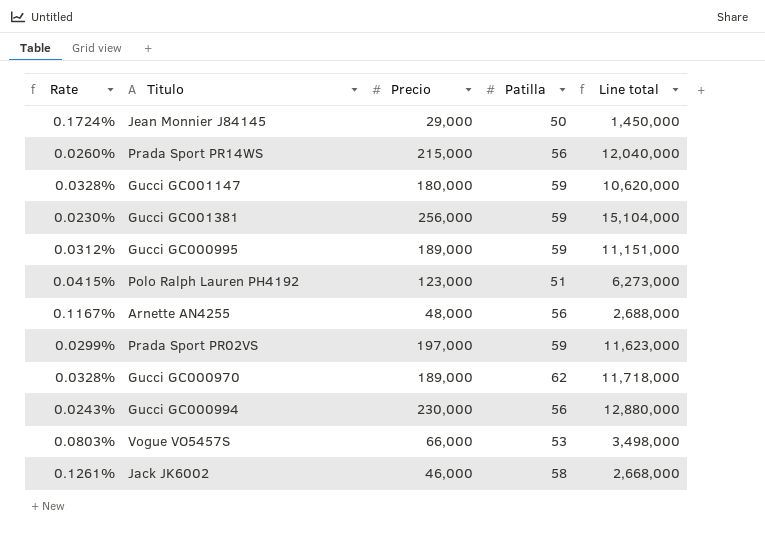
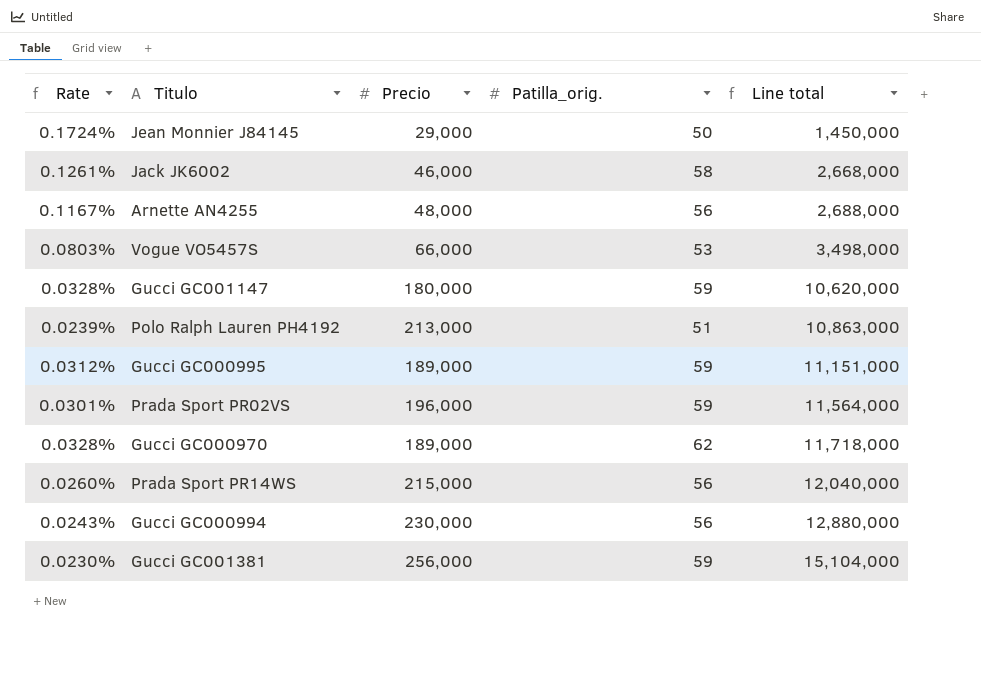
row order: none -> Line total ascending
column name: Patilla -> Patilla_orig.
Polo Ralph Lauren PH4192 | Rate: 0.0415% -> 0.0239%
Polo Ralph Lauren PH4192 | Precio: 123,000 -> 213,000
Polo Ralph Lauren PH4192 | Line total: 6,273,000 -> 10,863,000
Prada Sport PR02VS | Rate: 0.0299% -> 0.0301%
Prada Sport PR02VS | Precio: 197,000 -> 196,000
Prada Sport PR02VS | Line total: 11,623,000 -> 11,564,000

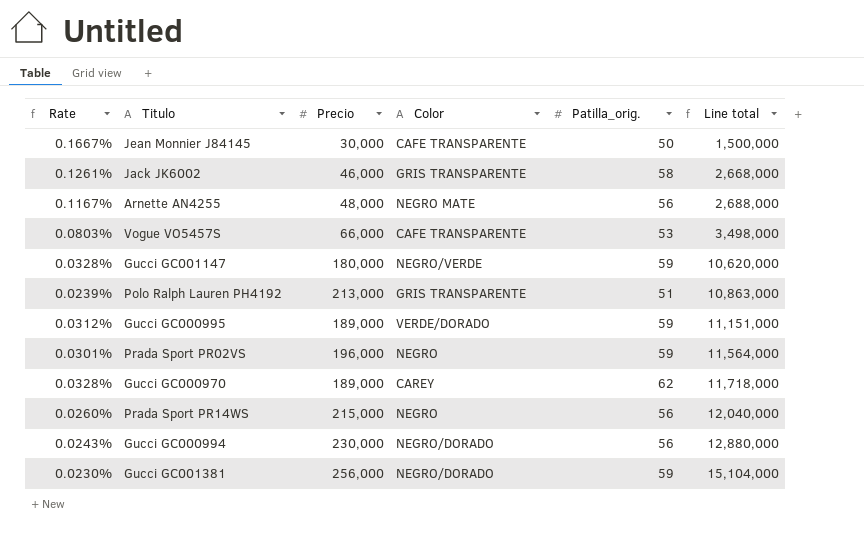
column Color | position: none -> 4
Jean Monnier J84145 | Rate: 0.1724% -> 0.1667%
Jean Monnier J84145 | Precio: 29,000 -> 30,000
Jean Monnier J84145 | Line total: 1,450,000 -> 1,500,000

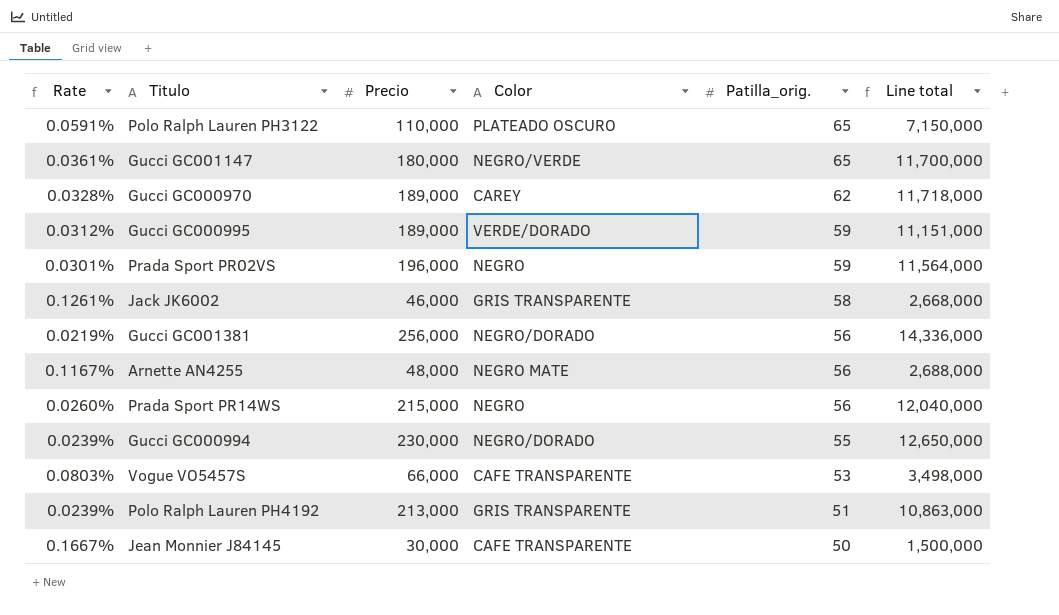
row order: Line total ascending -> Patilla_orig. descending
row Polo Ralph Lauren PH3122: none -> 0.0591% | 110,000 | PLATEADO OSCURO | 65 | 7,150,000
Gucci GC001147 | Rate: 0.0328% -> 0.0361%
Gucci GC001147 | Patilla_orig.: 59 -> 65
Gucci GC001147 | Line total: 10,620,000 -> 11,700,000
Gucci GC001381 | Rate: 0.0230% -> 0.0219%
Gucci GC001381 | Patilla_orig.: 59 -> 56
Gucci GC001381 | Line total: 15,104,000 -> 14,336,000
Gucci GC000994 | Rate: 0.0243% -> 0.0239%
Gucci GC000994 | Patilla_orig.: 56 -> 55
Gucci GC000994 | Line total: 12,880,000 -> 12,650,000

